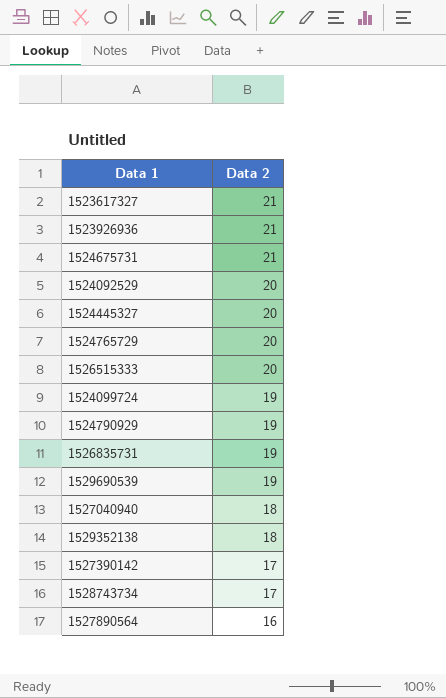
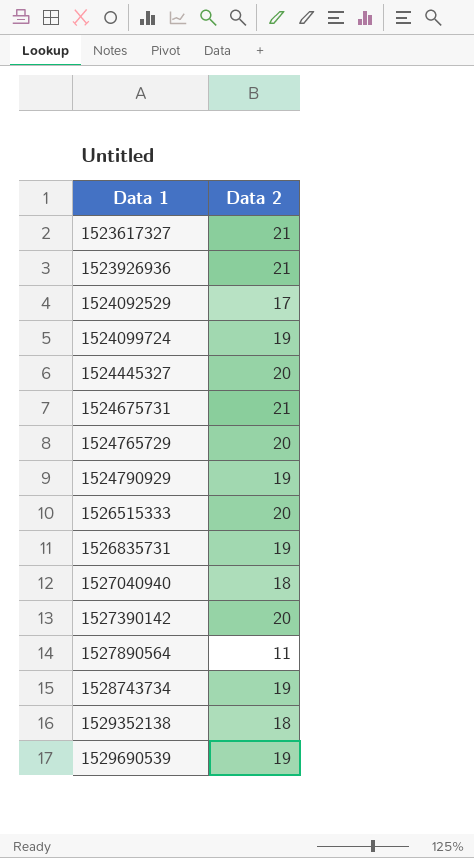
row order: Data 2 descending -> Data 1 ascending
1524092529 | Data 2: 20 -> 17
1527390142 | Data 2: 17 -> 20
1527890564 | Data 2: 16 -> 11
1528743734 | Data 2: 17 -> 19

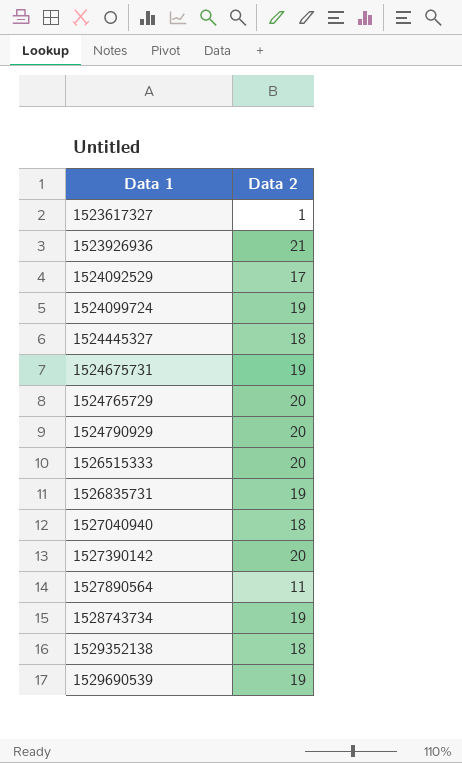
1523617327 | Data 2: 21 -> 1
1524445327 | Data 2: 20 -> 18
1524675731 | Data 2: 21 -> 19
1524790929 | Data 2: 19 -> 20

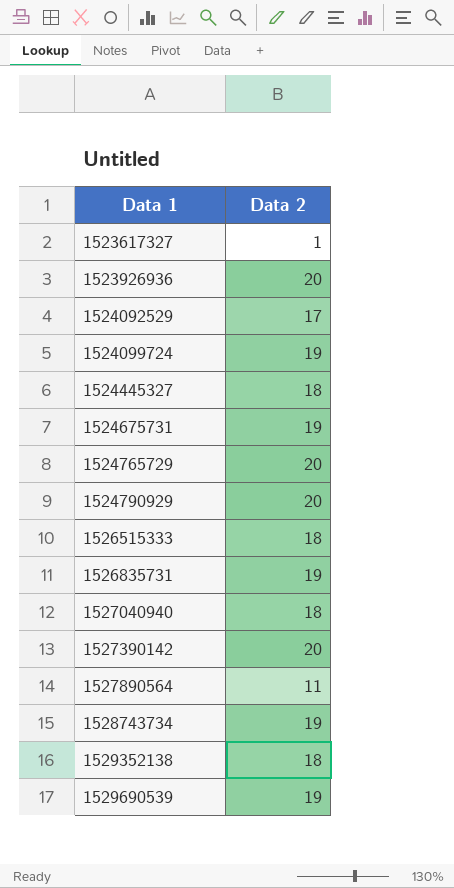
1523926936 | Data 2: 21 -> 20
1526515333 | Data 2: 20 -> 18

